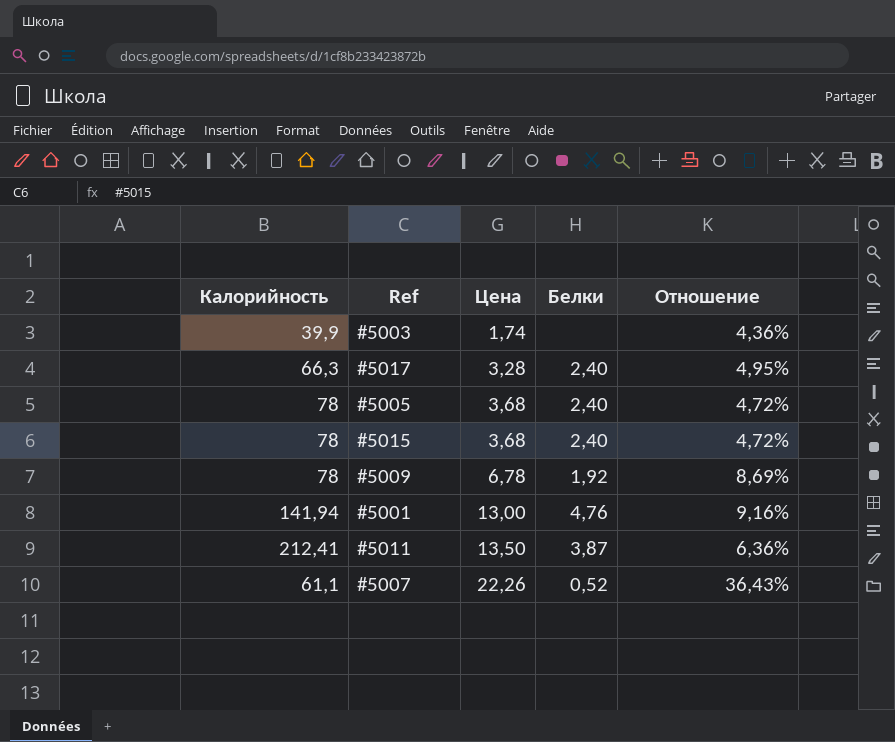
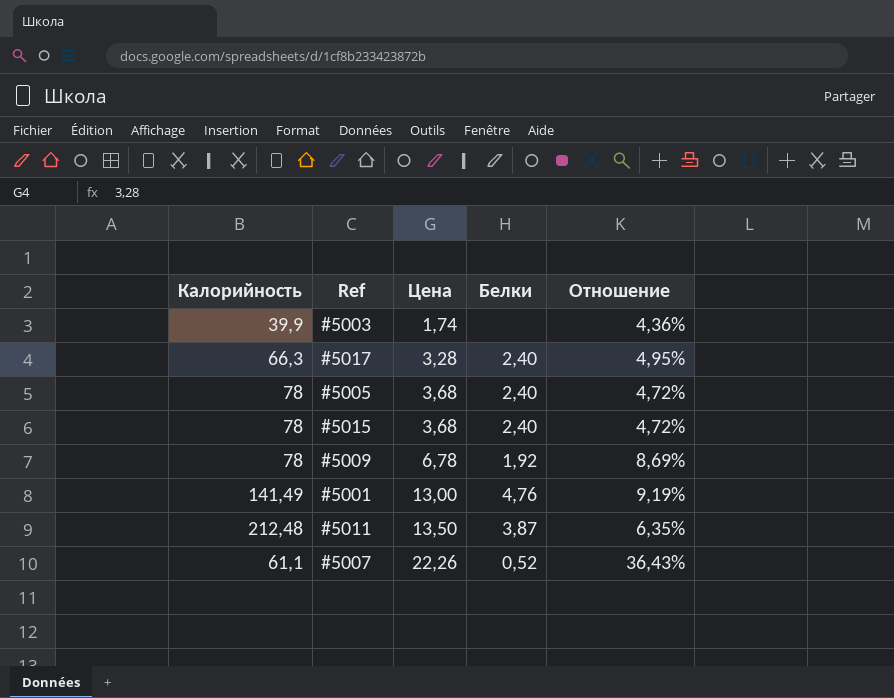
#5001 | Калорийность: 141,94 -> 141,49
#5001 | Отношение: 9,16% -> 9,19%
#5011 | Калорийность: 212,41 -> 212,48
#5011 | Отношение: 6,36% -> 6,35%

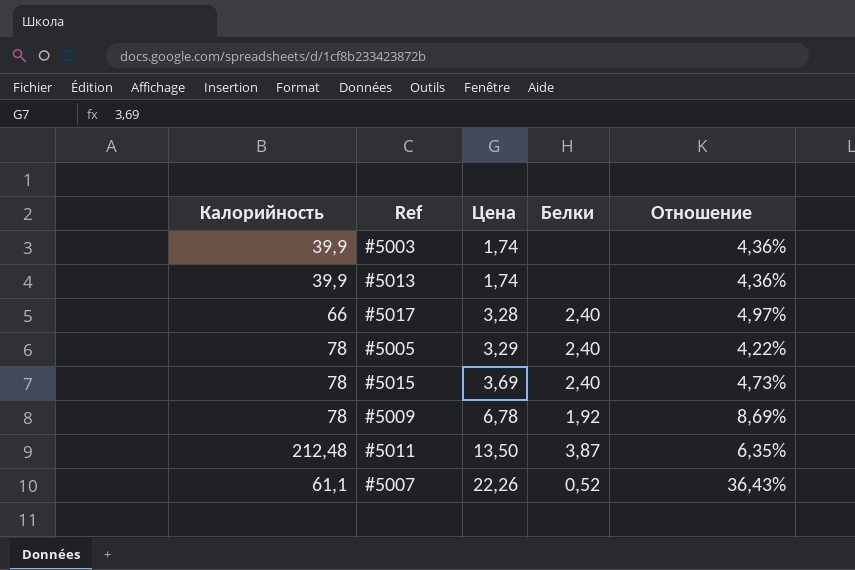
row #5001: 141,49 | 13,00 | 4,76 | 9,19% -> none
row #5013: none -> 39,9 | 1,74 | none | 4,36%
#5017 | Калорийность: 66,3 -> 66
#5017 | Отношение: 4,95% -> 4,97%
#5005 | Цена: 3,68 -> 3,29
#5005 | Отношение: 4,72% -> 4,22%
#5015 | Цена: 3,68 -> 3,69
#5015 | Отношение: 4,72% -> 4,73%

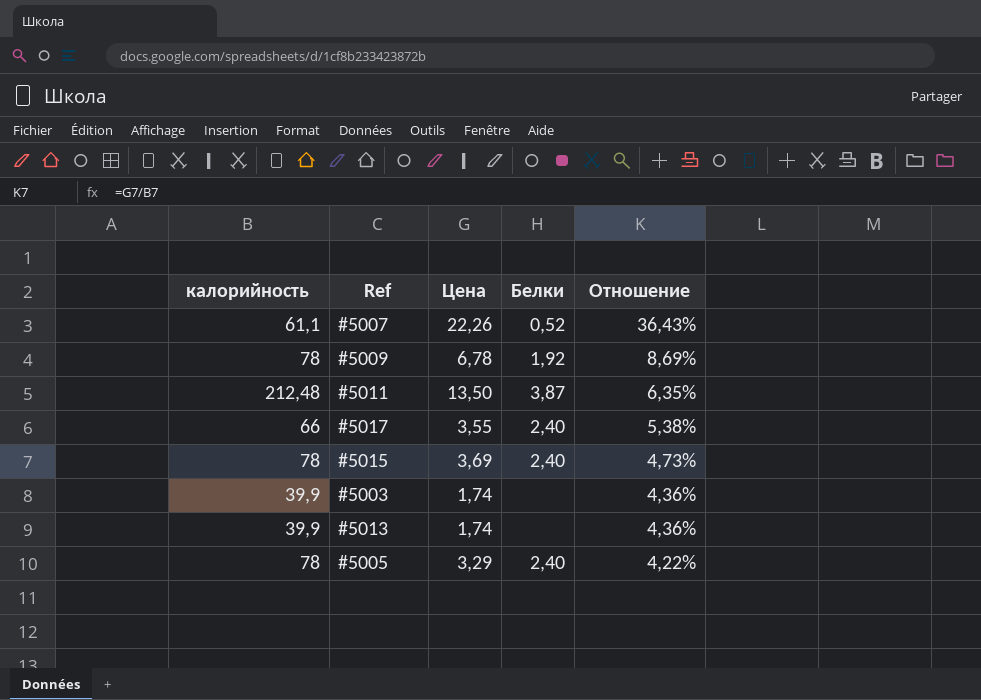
row order: Цена ascending -> Отношение descending
column name: Калорийность -> калорийность
#5017 | Цена: 3,28 -> 3,55
#5017 | Отношение: 4,97% -> 5,38%

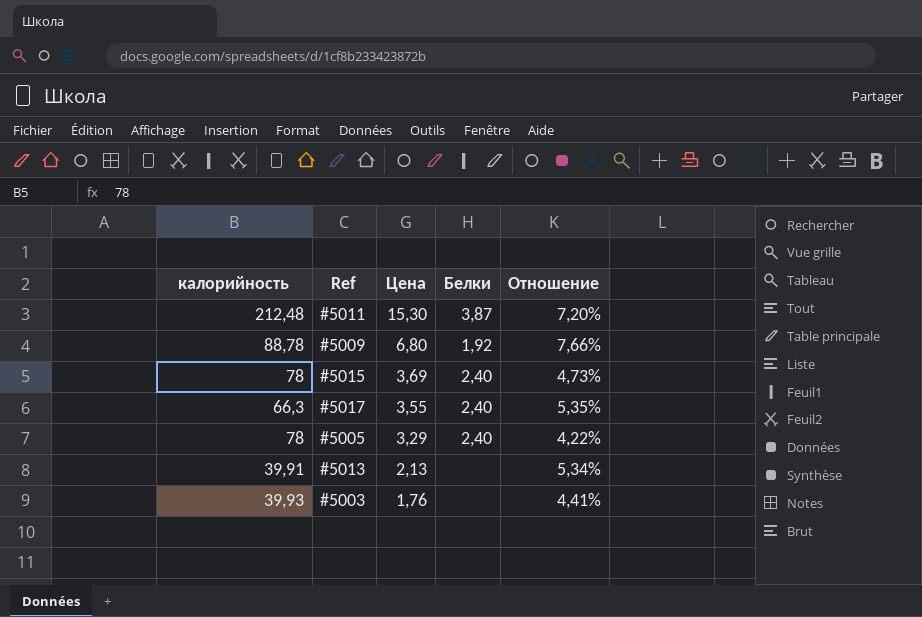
row order: Отношение descending -> Цена descending
row #5007: 61,1 | 22,26 | 0,52 | 36,43% -> none
#5011 | Цена: 13,50 -> 15,30
#5011 | Отношение: 6,35% -> 7,20%
#5009 | калорийность: 78 -> 88,78
#5009 | Цена: 6,78 -> 6,80
#5009 | Отношение: 8,69% -> 7,66%
#5017 | калорийность: 66 -> 66,3
#5017 | Отношение: 5,38% -> 5,35%
#5013 | калорийность: 39,9 -> 39,91
#5013 | Цена: 1,74 -> 2,13
#5013 | Отношение: 4,36% -> 5,34%
#5003 | калорийность: 39,9 -> 39,93
#5003 | Цена: 1,74 -> 1,76
#5003 | Отношение: 4,36% -> 4,41%

